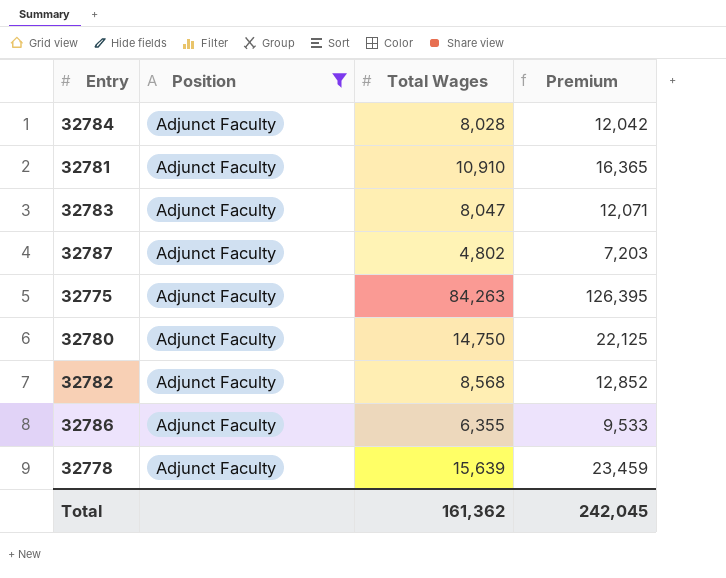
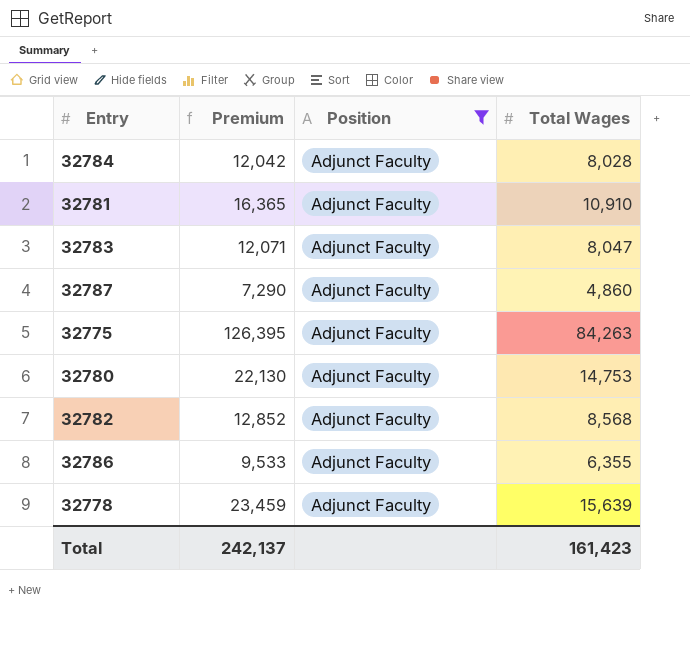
column Premium | position: 4 -> 2
32787 | Premium: 7,203 -> 7,290
32787 | Total Wages: 4,802 -> 4,860
32780 | Premium: 22,125 -> 22,130
32780 | Total Wages: 14,750 -> 14,753
Total | Premium: 242,045 -> 242,137
Total | Total Wages: 161,362 -> 161,423

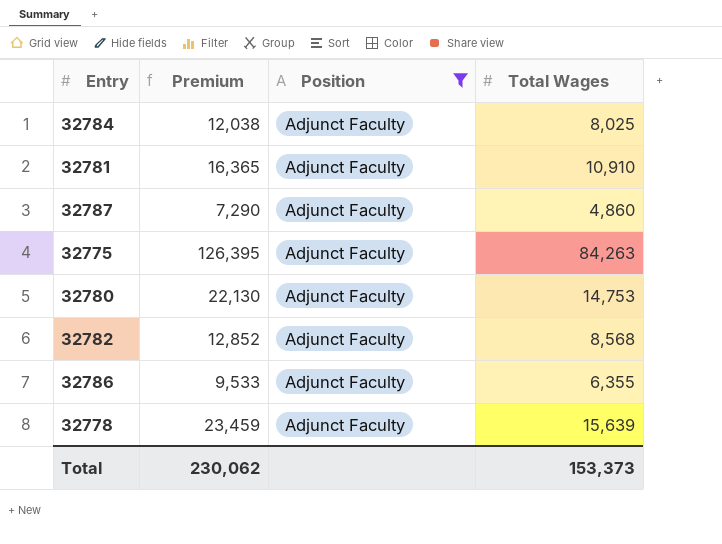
row 32783: 12,071 | Adjunct Faculty | 8,047 -> none
32784 | Premium: 12,042 -> 12,038
32784 | Total Wages: 8,028 -> 8,025
Total | Premium: 242,137 -> 230,062
Total | Total Wages: 161,423 -> 153,373

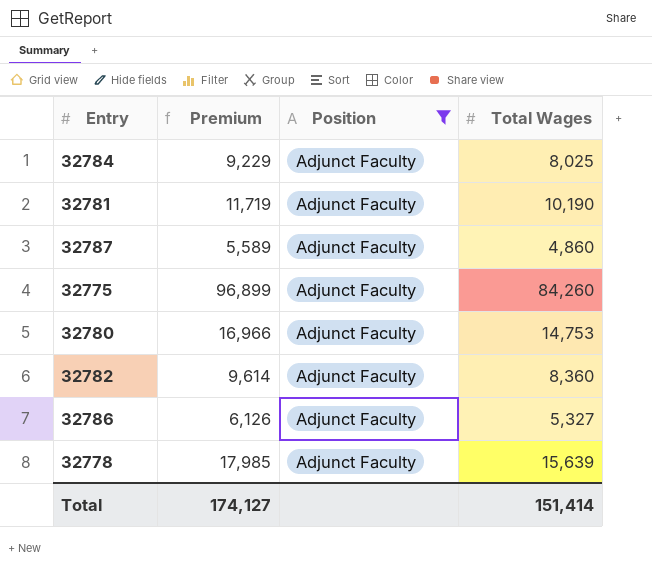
column Premium | formula: [Total Wages] * 1.5 -> [Total Wages] * 1.15
32781 | Total Wages: 10,910 -> 10,190
32775 | Total Wages: 84,263 -> 84,260
32782 | Total Wages: 8,568 -> 8,360
32786 | Total Wages: 6,355 -> 5,327
Total | Premium: 230,062 -> 174,127
Total | Total Wages: 153,373 -> 151,414

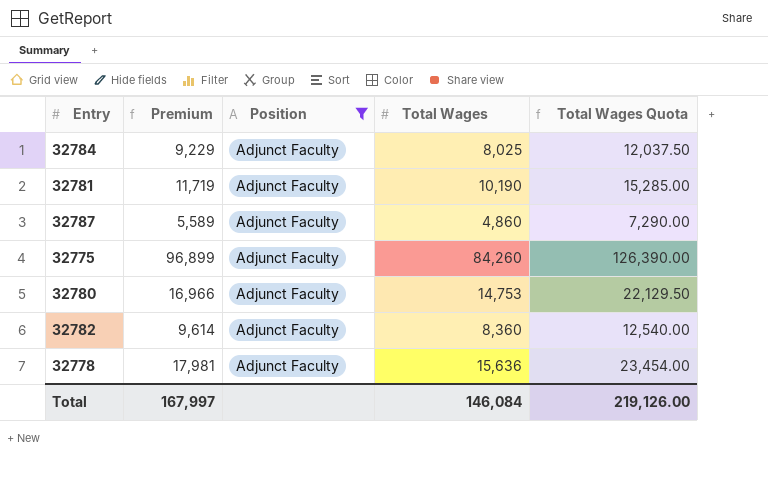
column Total Wages Quota | formula: none -> [Total Wages] * 1.5
row 32786: 6,126 | Adjunct Faculty | 5,327 -> none
32778 | Premium: 17,985 -> 17,981
32778 | Total Wages: 15,639 -> 15,636
Total | Premium: 174,127 -> 167,997
Total | Total Wages: 151,414 -> 146,084

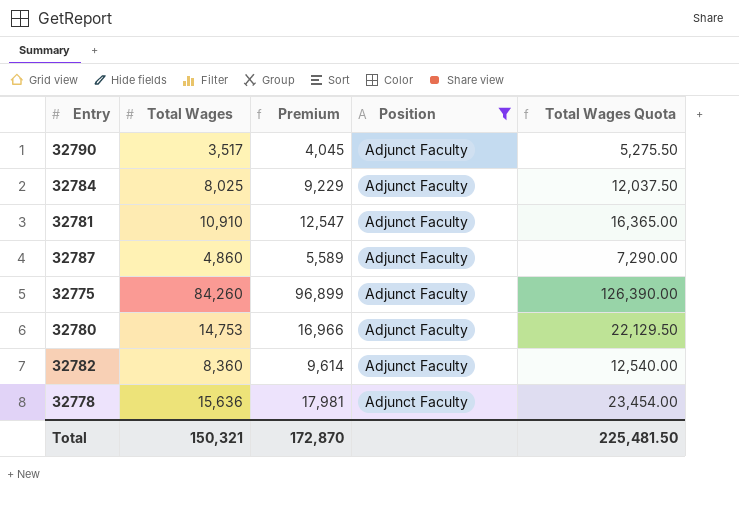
column Total Wages | position: 4 -> 2
row 32790: none -> 3,517 | 4,045 | Adjunct Faculty | 5,275.50
32781 | Total Wages: 10,190 -> 10,910
32781 | Premium: 11,719 -> 12,547
32781 | Total Wages Quota: 15,285.00 -> 16,365.00
Total | Total Wages: 146,084 -> 150,321
Total | Premium: 167,997 -> 172,870
Total | Total Wages Quota: 219,126.00 -> 225,481.50

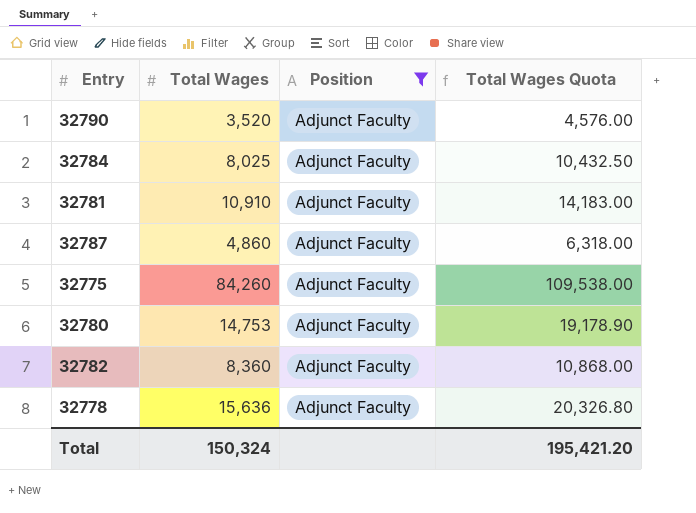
column Premium | formula: [Total Wages] * 1.15 -> none
column Total Wages Quota | formula: [Total Wages] * 1.5 -> [Total Wages] * 1.3
32790 | Total Wages: 3,517 -> 3,520
Total | Total Wages: 150,321 -> 150,324
Total | Total Wages Quota: 225,481.50 -> 195,421.20

